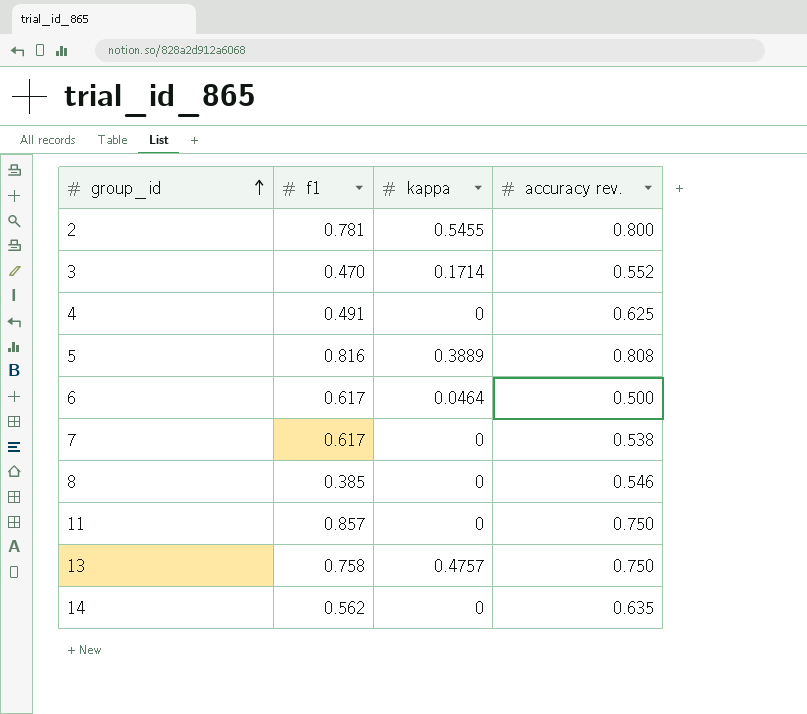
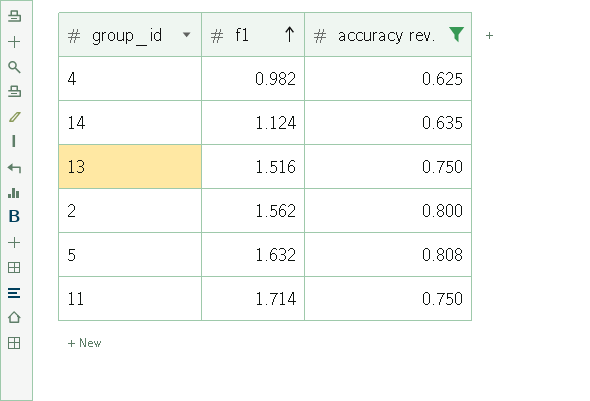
filter: none -> accuracy rev. >= 0.625
row order: group_id ascending -> f1 ascending
column kappa | position: 3 -> none
4 | f1: 0.491 -> 0.982
14 | f1: 0.562 -> 1.124
13 | f1: 0.758 -> 1.516
2 | f1: 0.781 -> 1.562
5 | f1: 0.816 -> 1.632
11 | f1: 0.857 -> 1.714

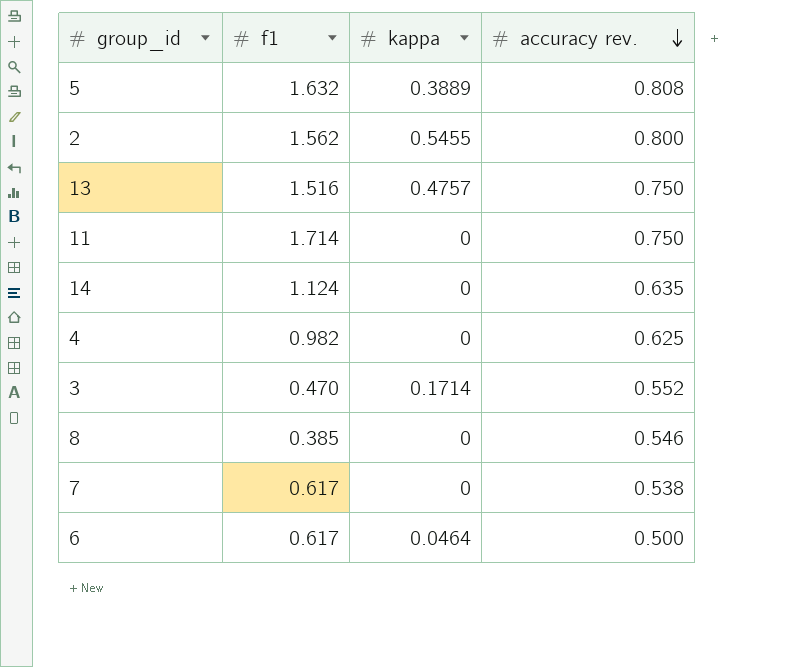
filter: accuracy rev. >= 0.625 -> none
row order: f1 ascending -> accuracy rev. descending
column kappa | position: none -> 3

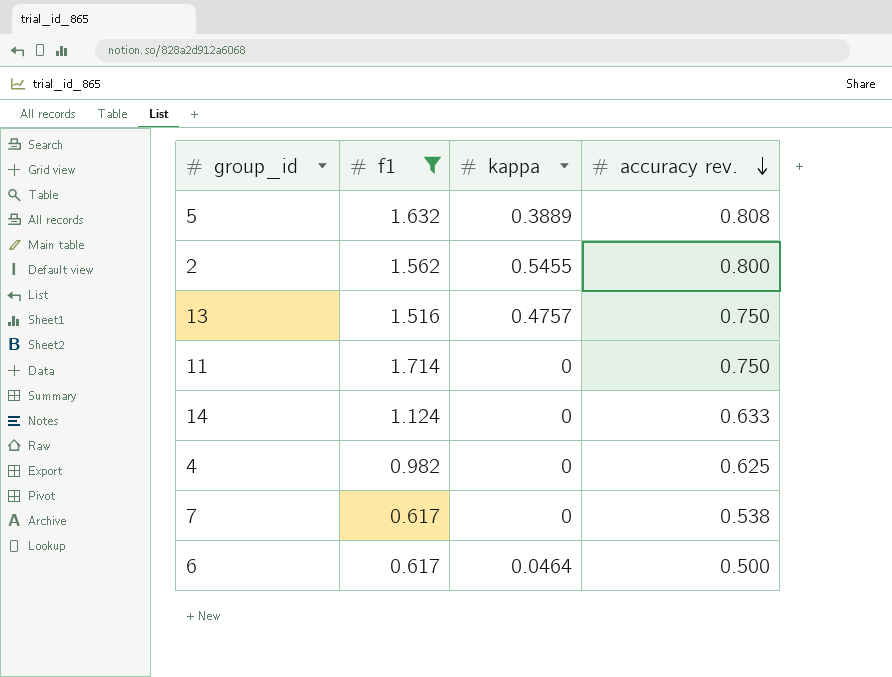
filter: none -> f1 >= 0.617
14 | accuracy rev.: 0.635 -> 0.633

